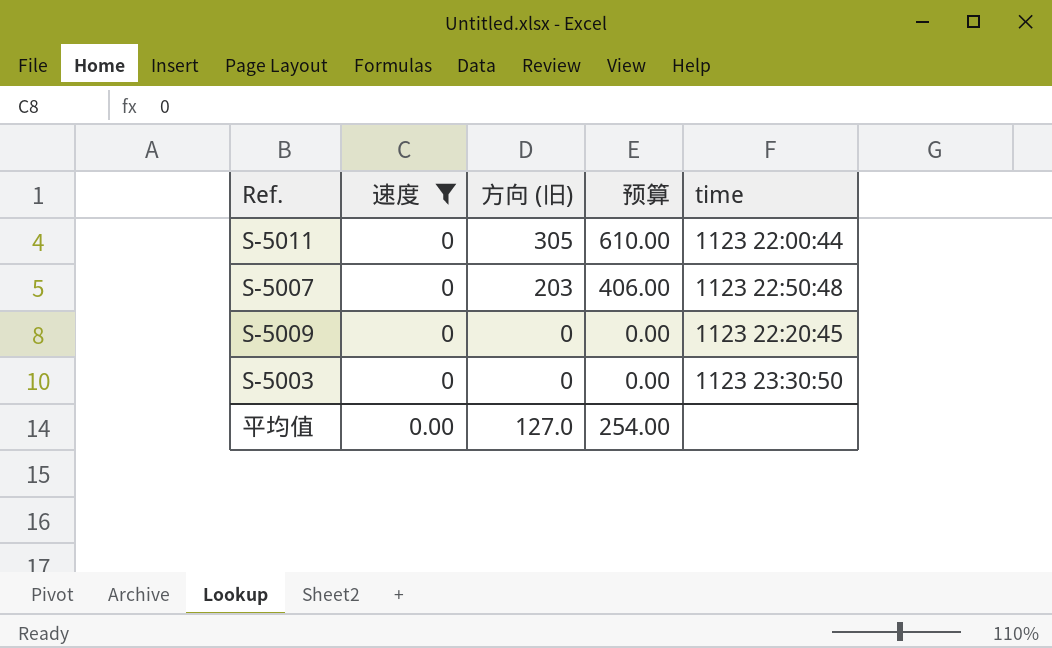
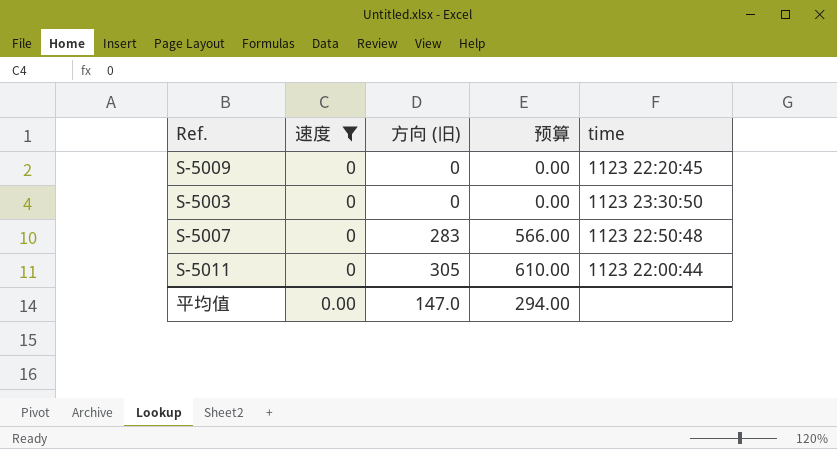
row order: 方向 (旧) descending -> 方向 (旧) ascending
S-5007 | 方向 (旧): 203 -> 283
S-5007 | 预算: 406.00 -> 566.00
平均值 | 方向 (旧): 127.0 -> 147.0
平均值 | 预算: 254.00 -> 294.00

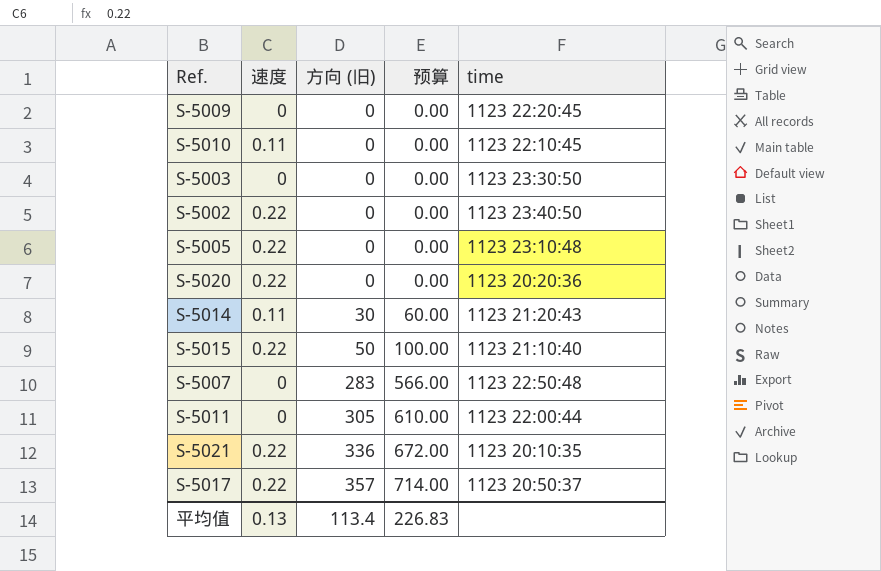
filter: 速度 = 0 -> none
平均值 | 速度: 0.00 -> 0.13
平均值 | 方向 (旧): 147.0 -> 113.4
平均值 | 预算: 294.00 -> 226.83

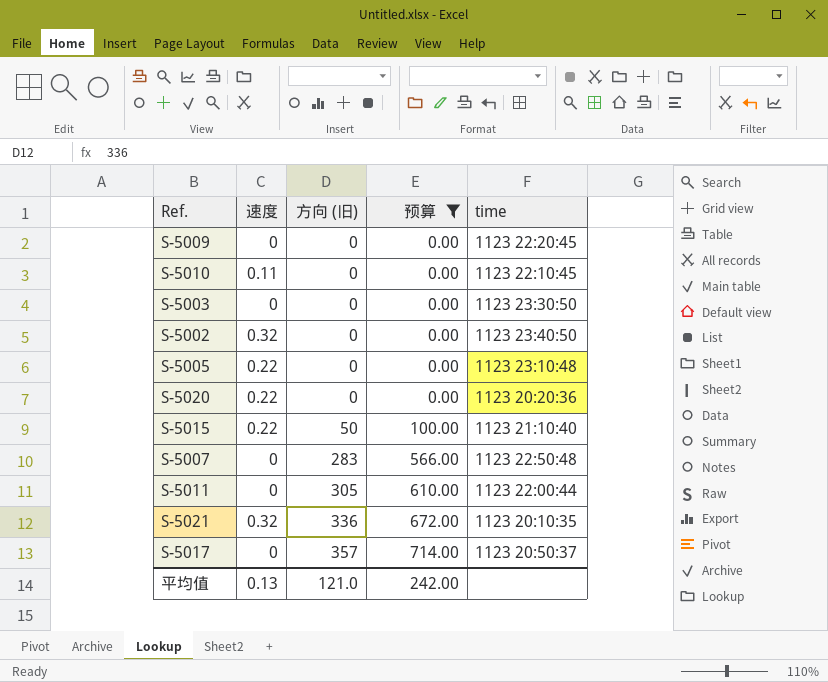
filter: none -> 预算 != 60.00
S-5002 | 速度: 0.22 -> 0.32
S-5021 | 速度: 0.22 -> 0.32
S-5017 | 速度: 0.22 -> 0
平均值 | 方向 (旧): 113.4 -> 121.0
平均值 | 预算: 226.83 -> 242.00

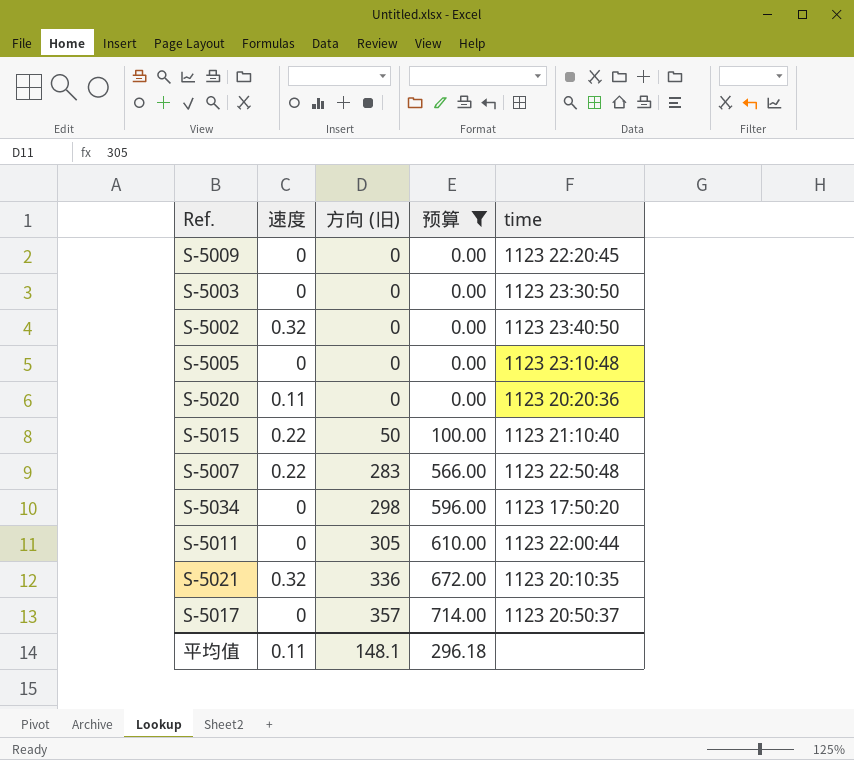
row S-5010: 0.11 | 0 | 0.00 | 1123 22:10:45 -> none
S-5005 | 速度: 0.22 -> 0
S-5020 | 速度: 0.22 -> 0.11
S-5007 | 速度: 0 -> 0.22
row S-5034: none -> 0 | 298 | 596.00 | 1123 17:50:20
平均值 | 速度: 0.13 -> 0.11
平均值 | 方向 (旧): 121.0 -> 148.1
平均值 | 预算: 242.00 -> 296.18

